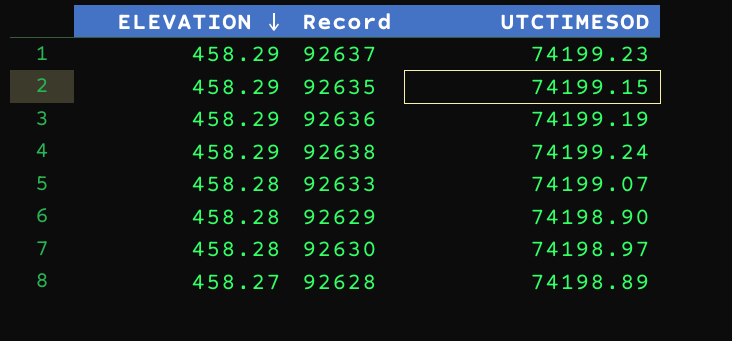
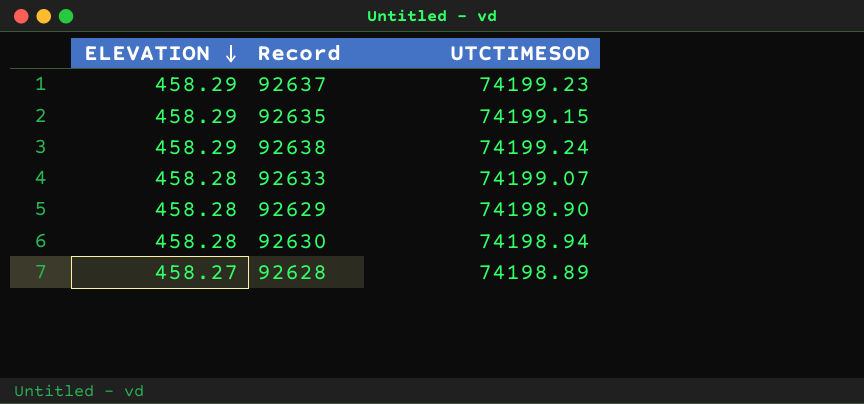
row 92636: 458.29 | 74199.19 -> none
92630 | UTCTIMESOD: 74198.97 -> 74198.94

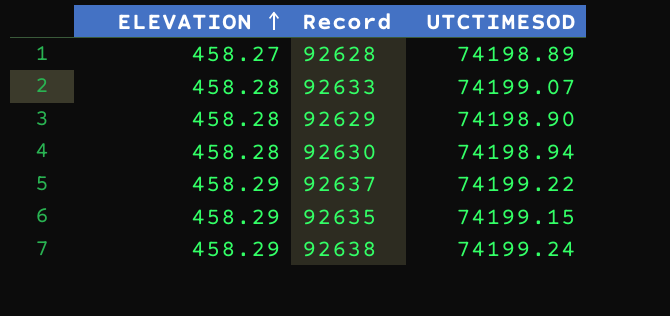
row order: ELEVATION descending -> ELEVATION ascending
92637 | UTCTIMESOD: 74199.23 -> 74199.22

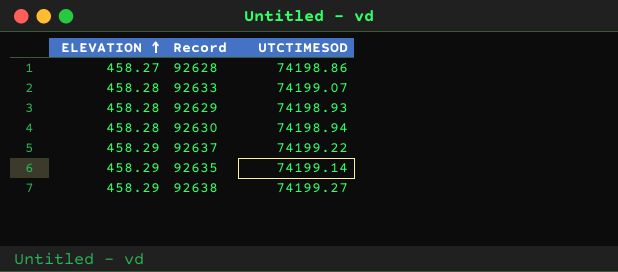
92628 | UTCTIMESOD: 74198.89 -> 74198.86
92629 | UTCTIMESOD: 74198.90 -> 74198.93
92635 | UTCTIMESOD: 74199.15 -> 74199.14
92638 | UTCTIMESOD: 74199.24 -> 74199.27

